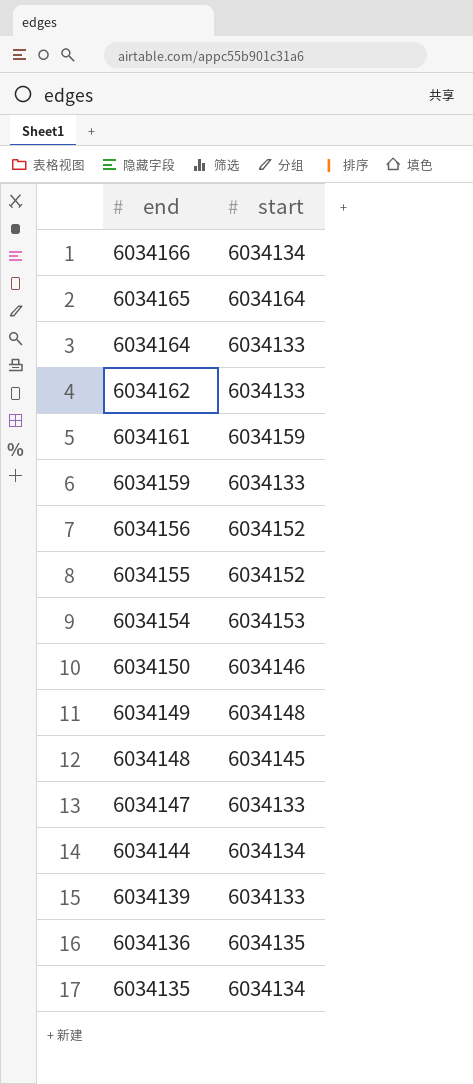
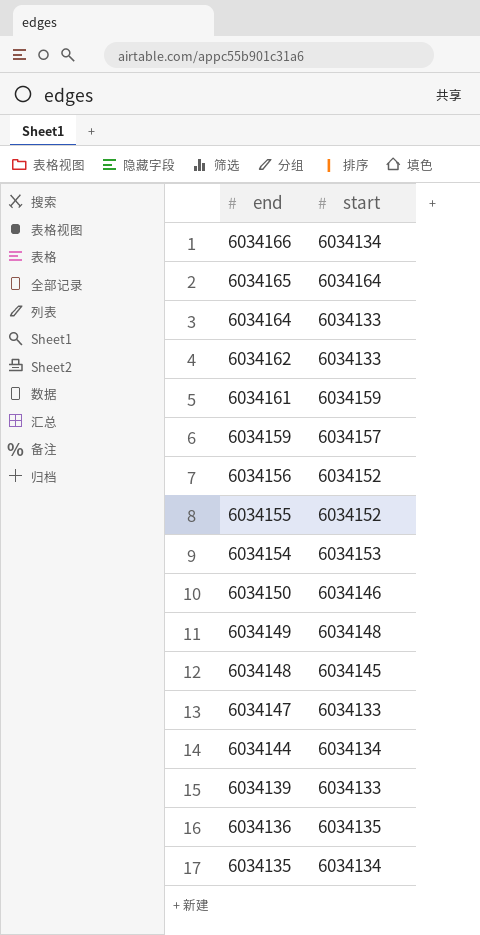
6034159 | start: 6034133 -> 6034157

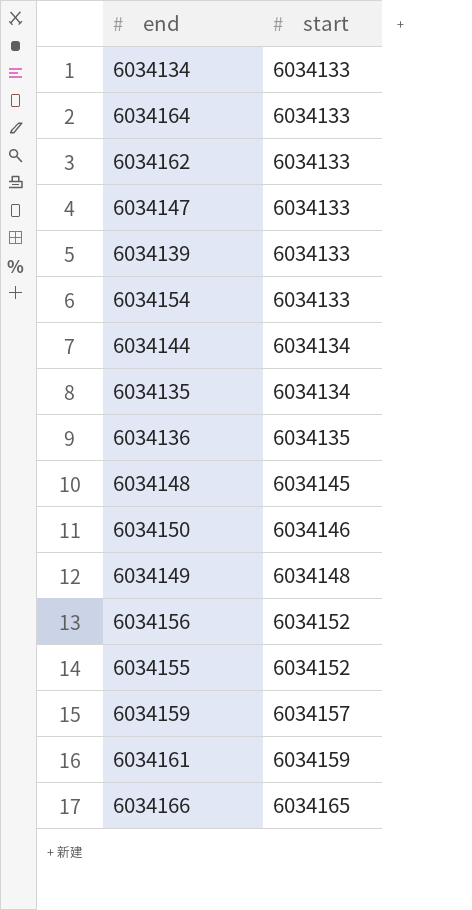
row order: end descending -> start ascending
row 6034165: 6034164 -> none
row 6034134: none -> 6034133
6034154 | start: 6034153 -> 6034133
6034166 | start: 6034134 -> 6034165

